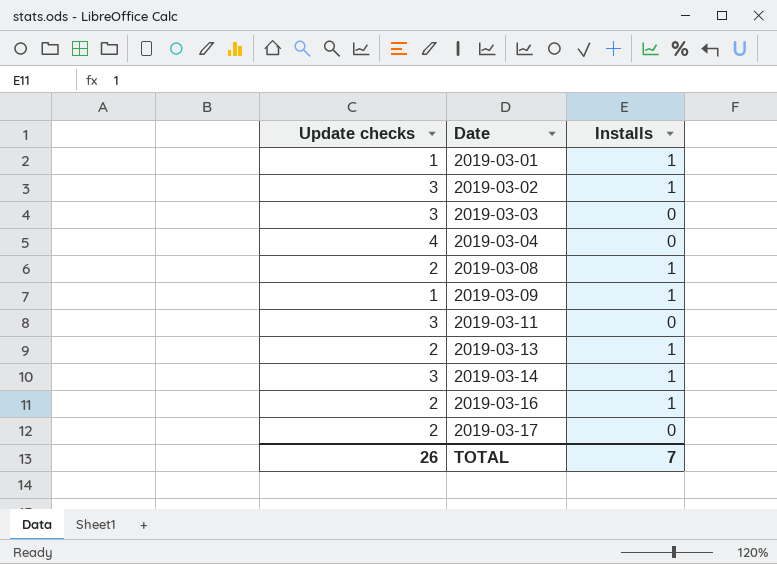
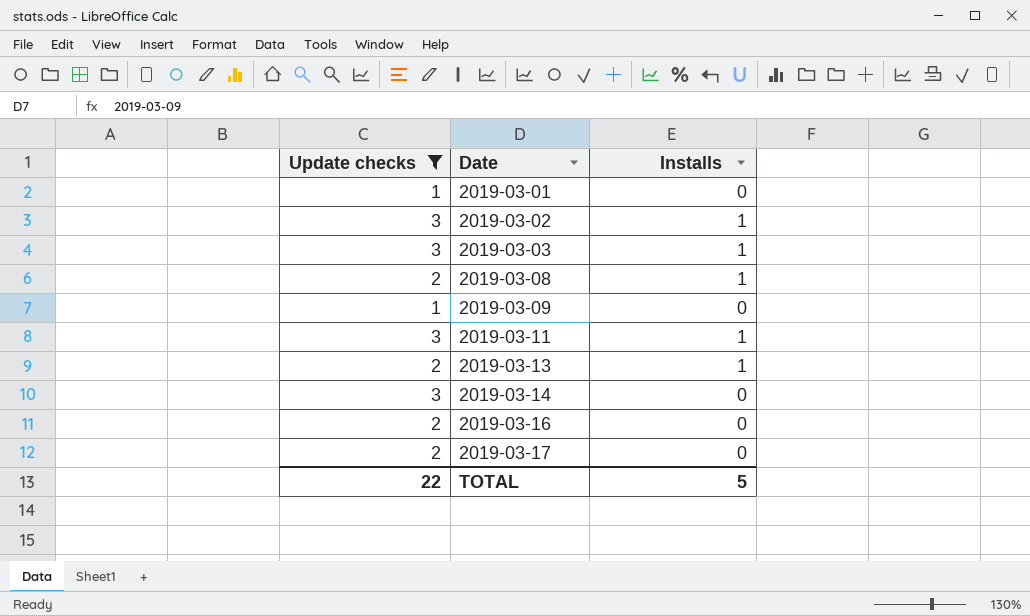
filter: none -> Update checks != 4
2019-03-01 | Installs: 1 -> 0
2019-03-03 | Installs: 0 -> 1
2019-03-09 | Installs: 1 -> 0
2019-03-11 | Installs: 0 -> 1
2019-03-14 | Installs: 1 -> 0
2019-03-16 | Installs: 1 -> 0
TOTAL | Update checks: 26 -> 22
TOTAL | Installs: 7 -> 5

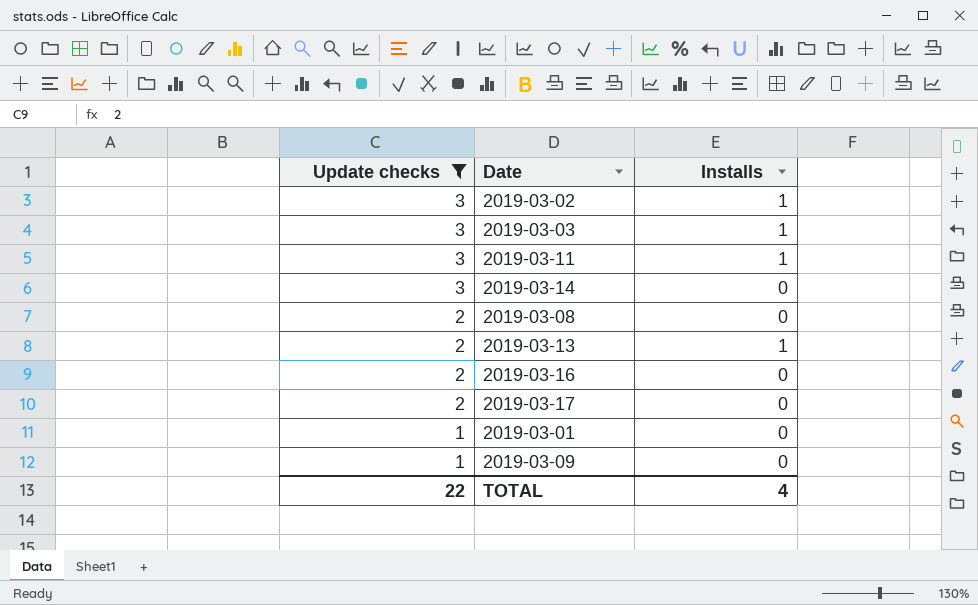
row order: Date ascending -> Update checks descending
2019-03-08 | Installs: 1 -> 0
TOTAL | Installs: 5 -> 4

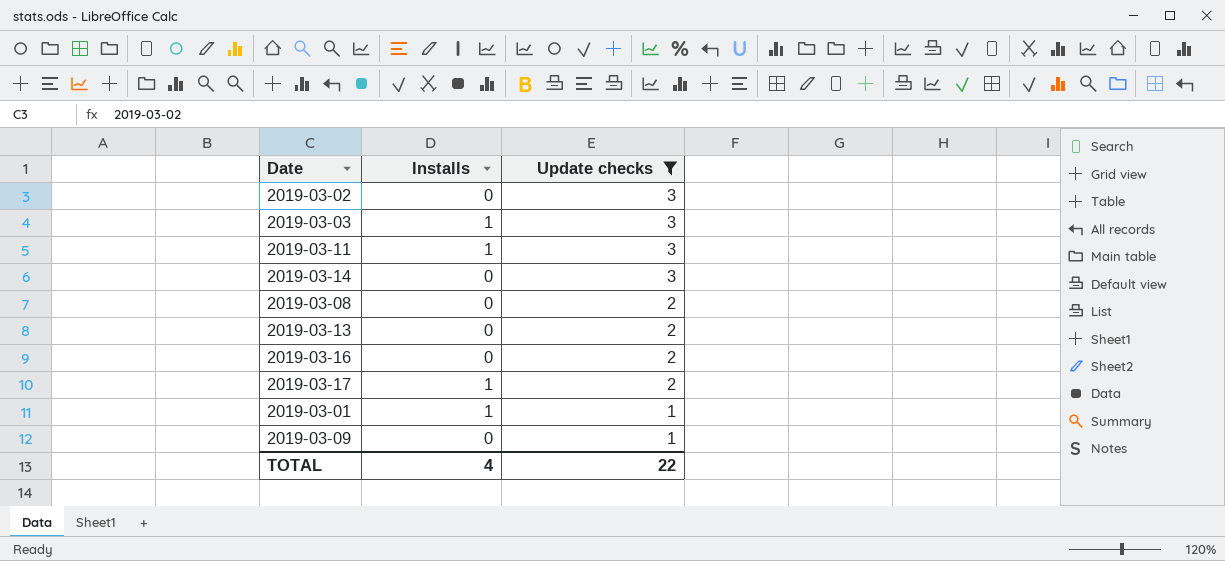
column Update checks | position: 1 -> 3
2019-03-02 | Installs: 1 -> 0
2019-03-13 | Installs: 1 -> 0
2019-03-17 | Installs: 0 -> 1
2019-03-01 | Installs: 0 -> 1

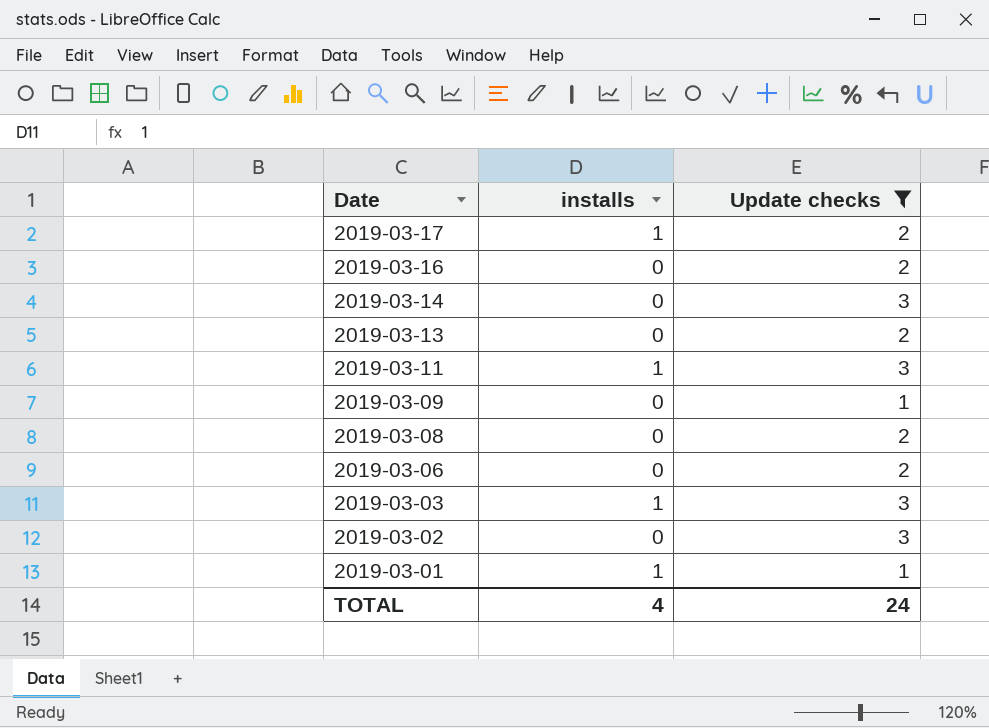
row order: Update checks descending -> Date descending
column name: Installs -> installs
row 2019-03-06: none -> 0 | 2
TOTAL | Update checks: 22 -> 24

